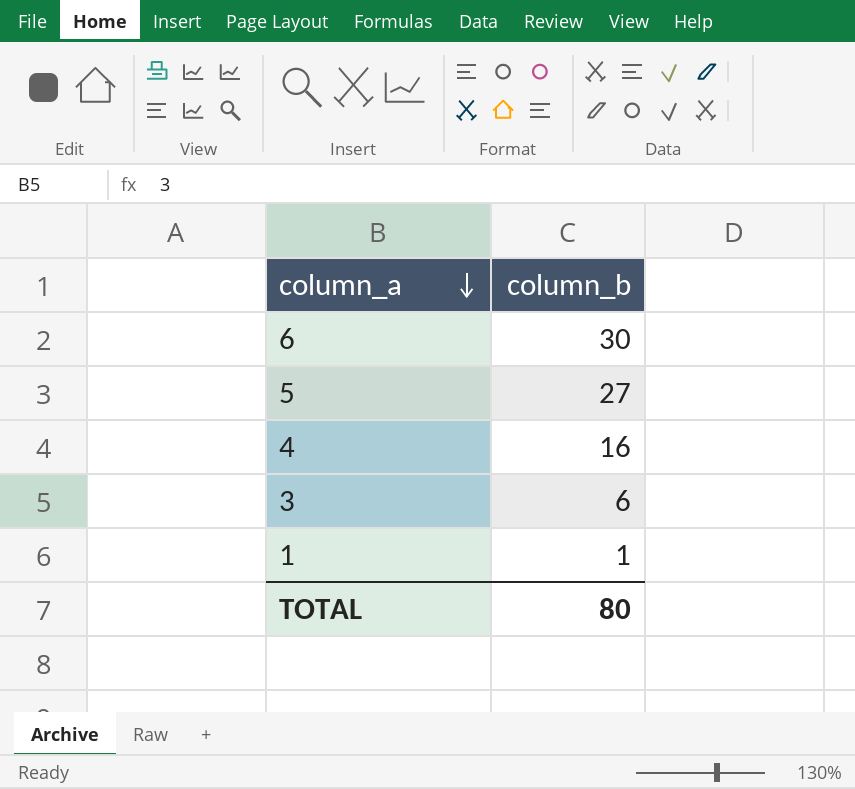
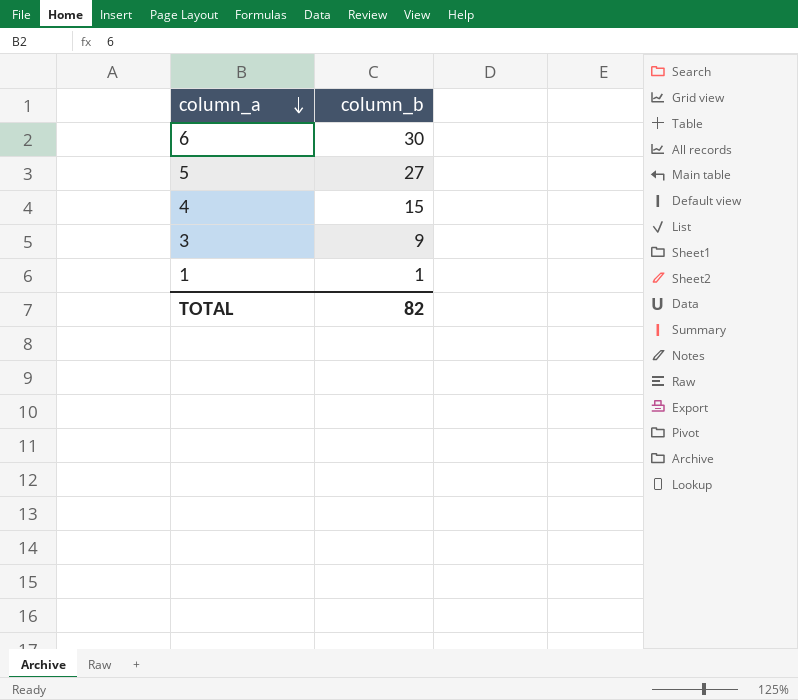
4 | column_b: 16 -> 15
3 | column_b: 6 -> 9
TOTAL | column_b: 80 -> 82

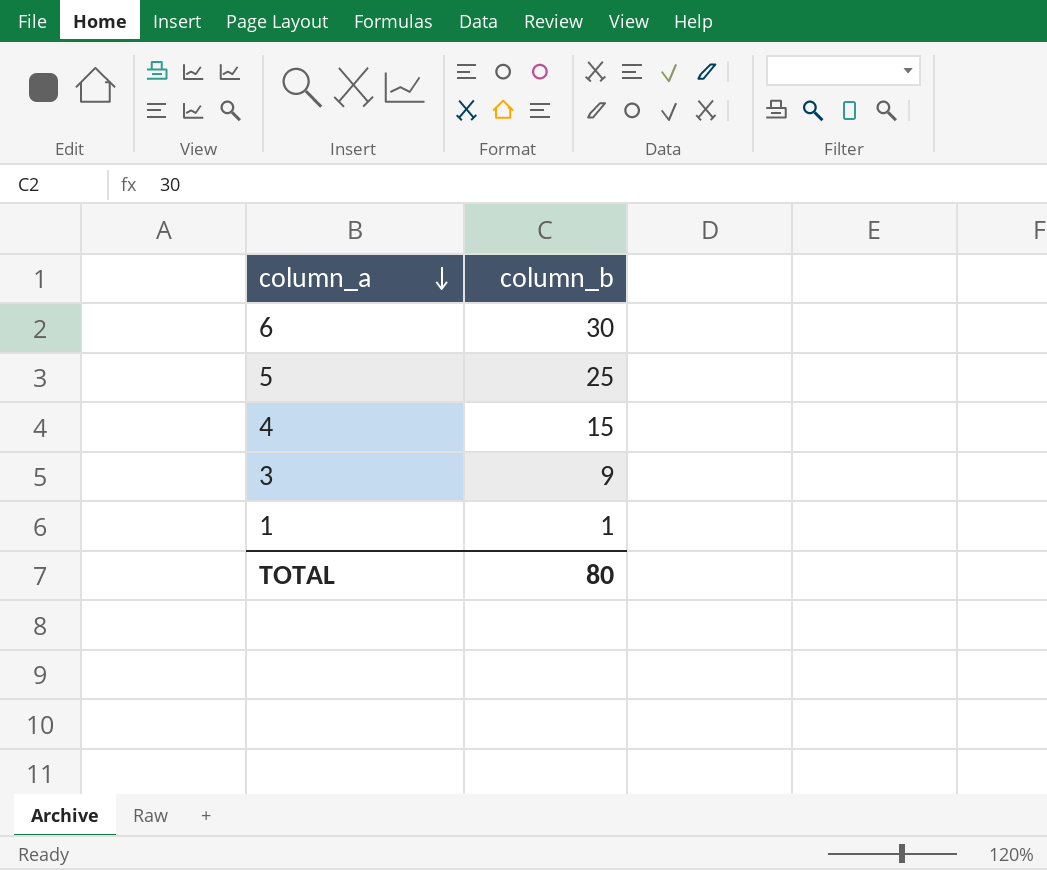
5 | column_b: 27 -> 25
TOTAL | column_b: 82 -> 80

